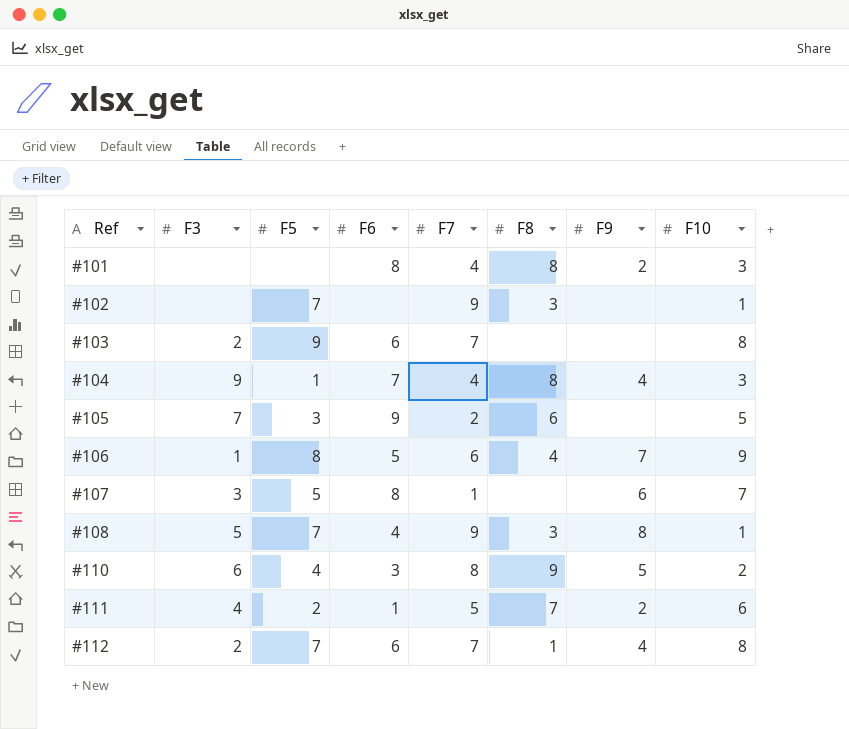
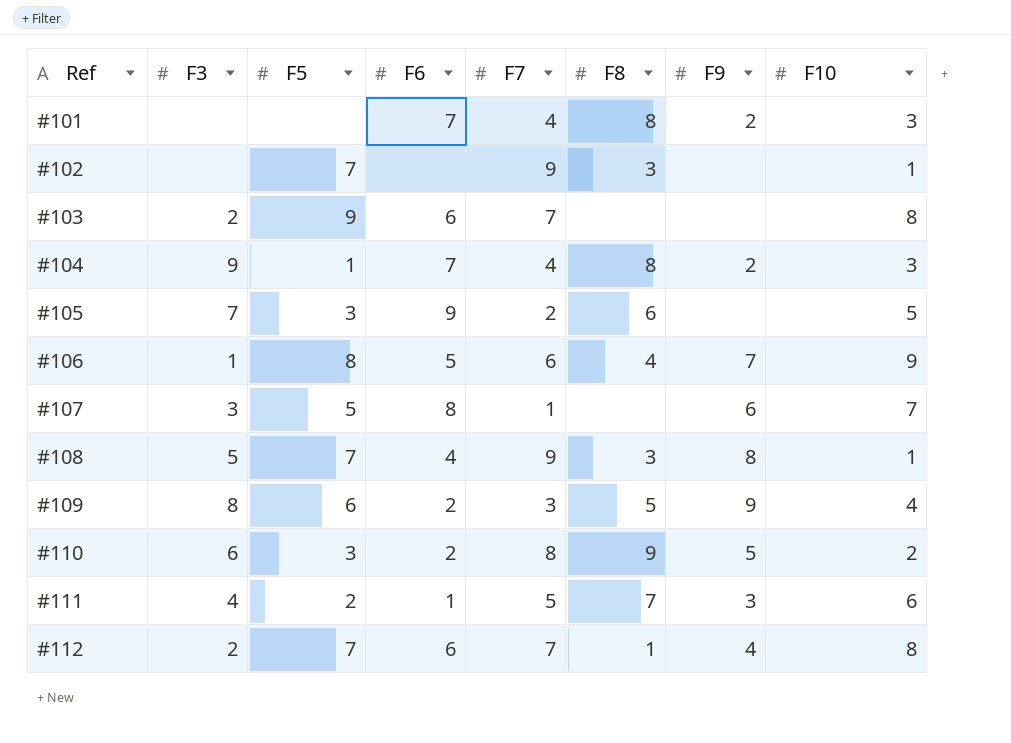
#101 | F6: 8 -> 7
#104 | F9: 4 -> 2
row #109: none -> 8 | 6 | 2 | 3 | 5 | 9 | 4
#110 | F5: 4 -> 3
#110 | F6: 3 -> 2
#111 | F9: 2 -> 3

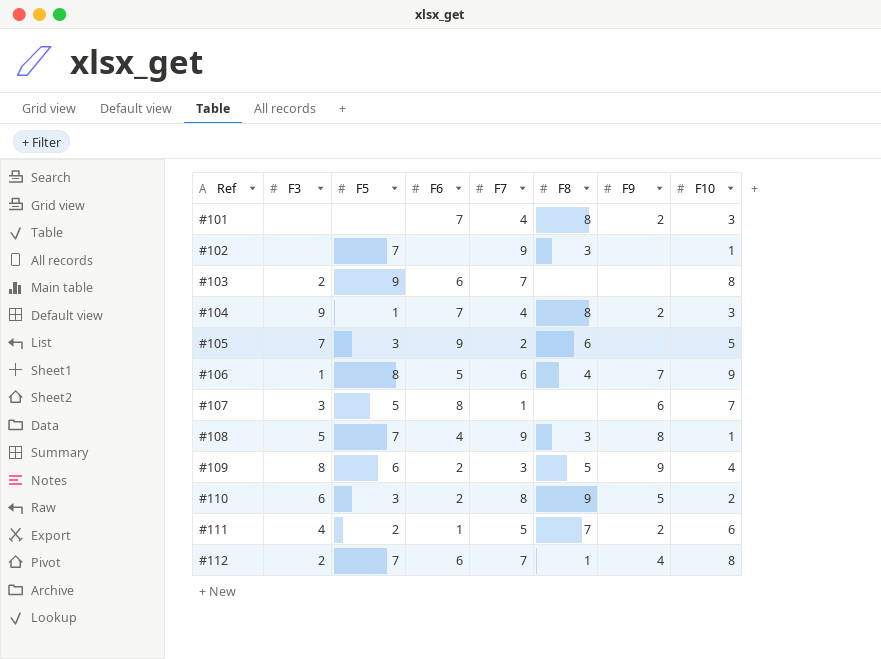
#111 | F9: 3 -> 2

